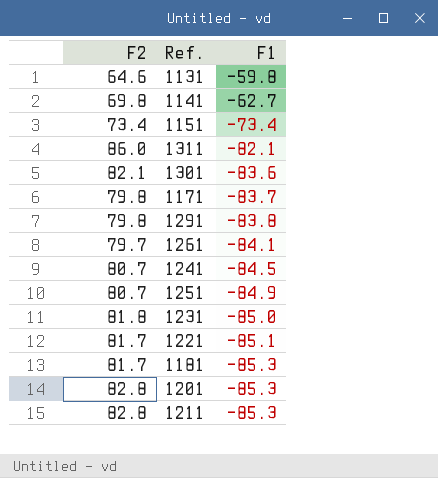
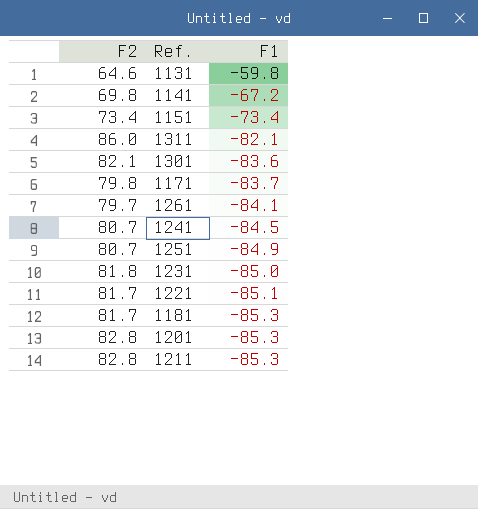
row 1291: 79.8 | -83.8 -> none
1141 | F1: -62.7 -> -67.2

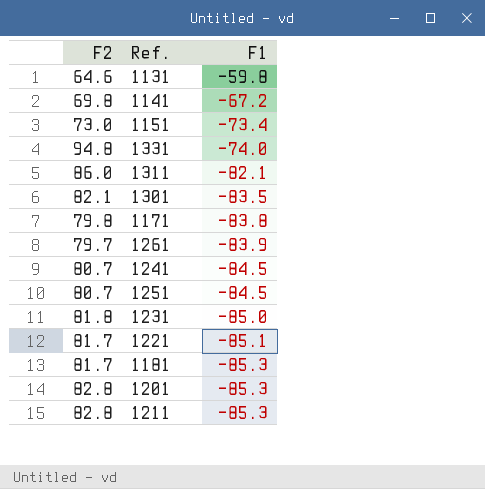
1151 | F2: 73.4 -> 73.0
row 1331: none -> 94.8 | -74.0
1301 | F1: -83.6 -> -83.5
1171 | F1: -83.7 -> -83.8
1261 | F1: -84.1 -> -83.9
1251 | F1: -84.9 -> -84.5

